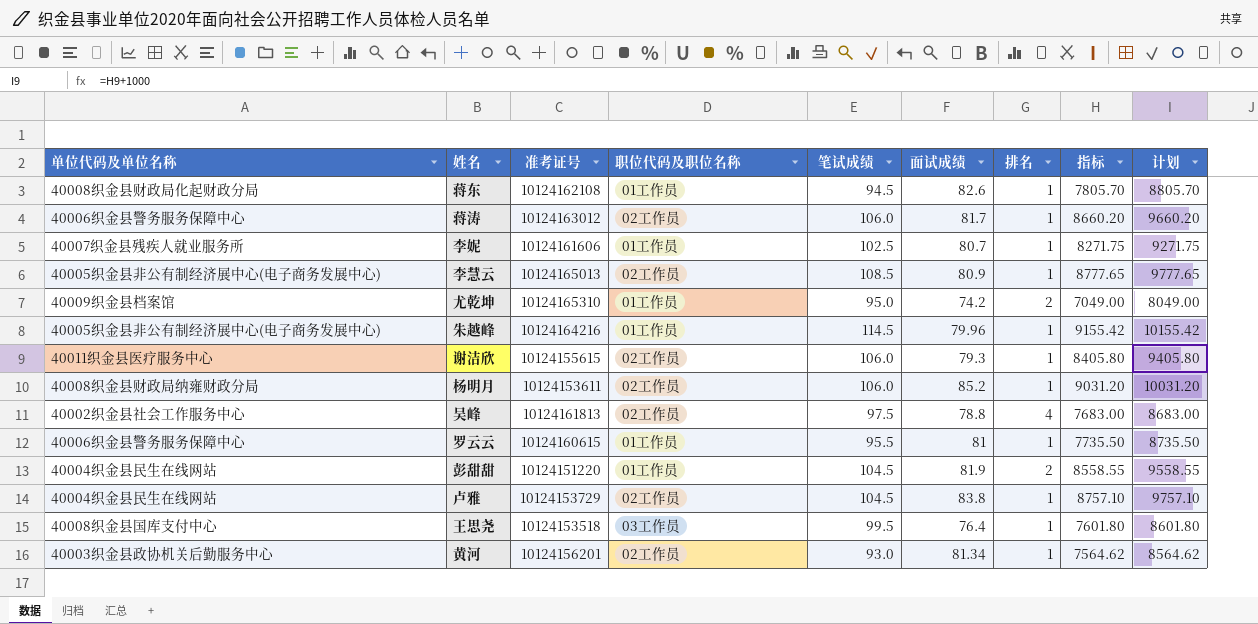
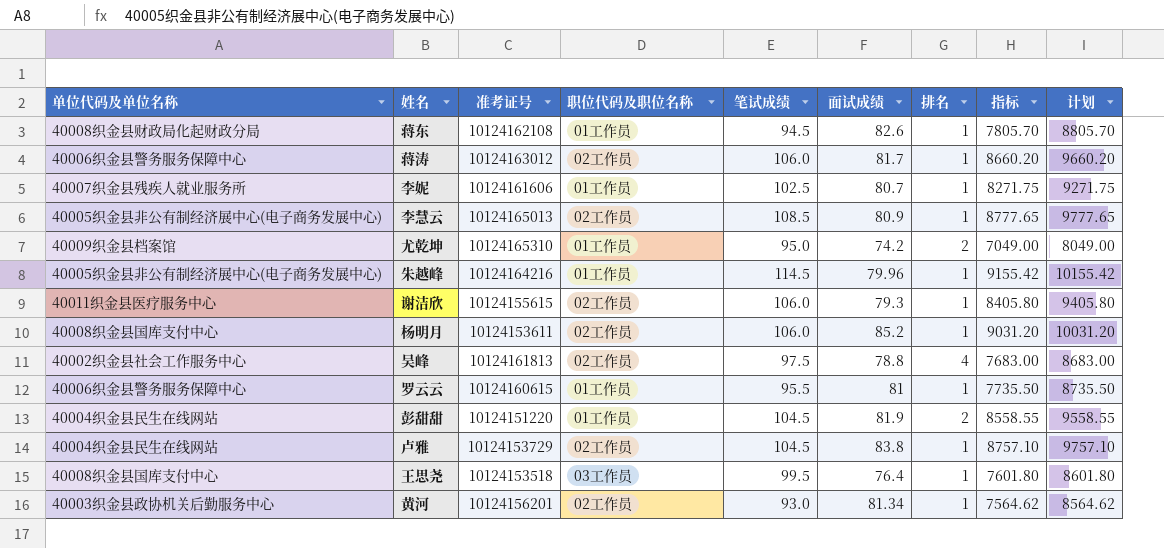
杨明月 | 单位代码及单位名称: 40008织金县财政局纳雍财政分局 -> 40008织金县国库支付中心

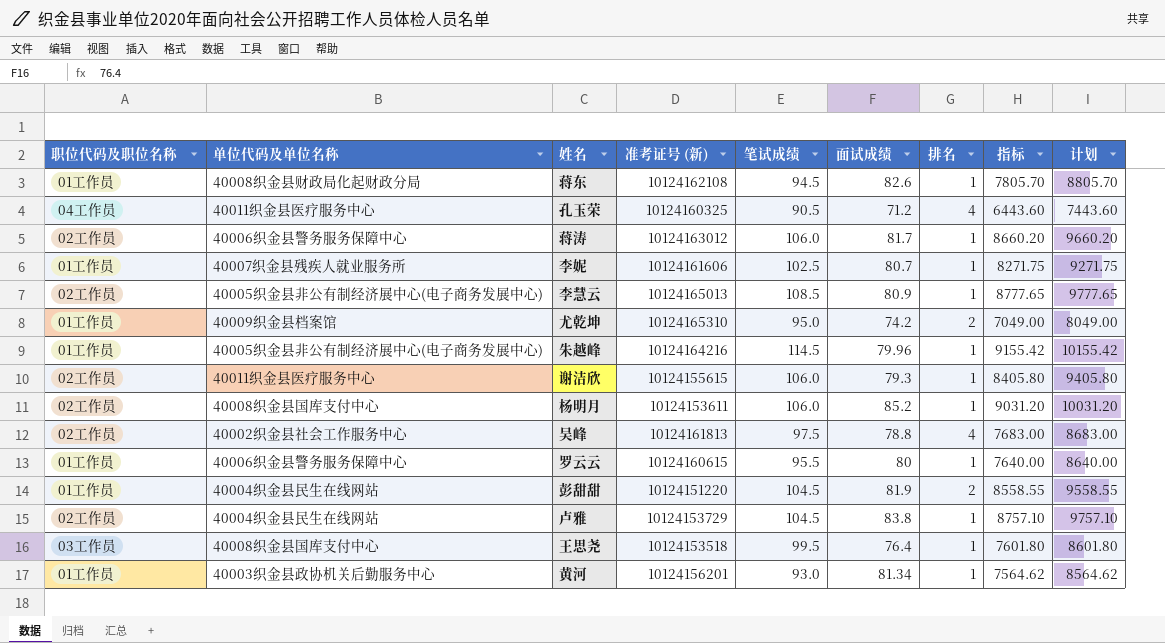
column 职位代码及职位名称 | position: 4 -> 1
column name: 准考证号 -> 准考证号 (新)
row 孔玉荣: none -> 04工作员 | 40011织金县医疗服务中心 | 10124160325 | 90.5 | 71.2 | 4 | 6443.60 | 7443.60
罗云云 | 面试成绩: 81 -> 80
罗云云 | 指标: 7735.50 -> 7640.00
罗云云 | 计划: 8735.50 -> 8640.00
黄河 | 职位代码及职位名称: 02工作员 -> 01工作员

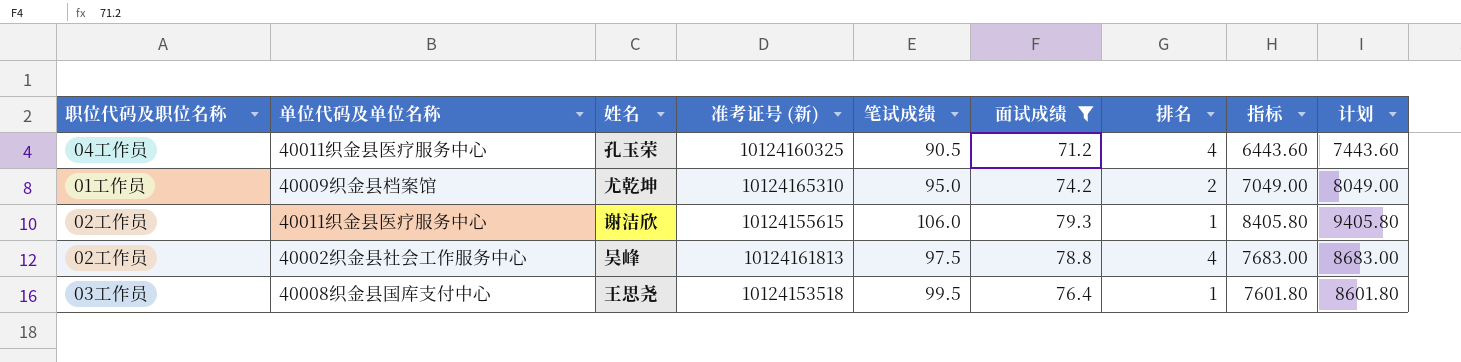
filter: none -> 面试成绩 <= 79.3

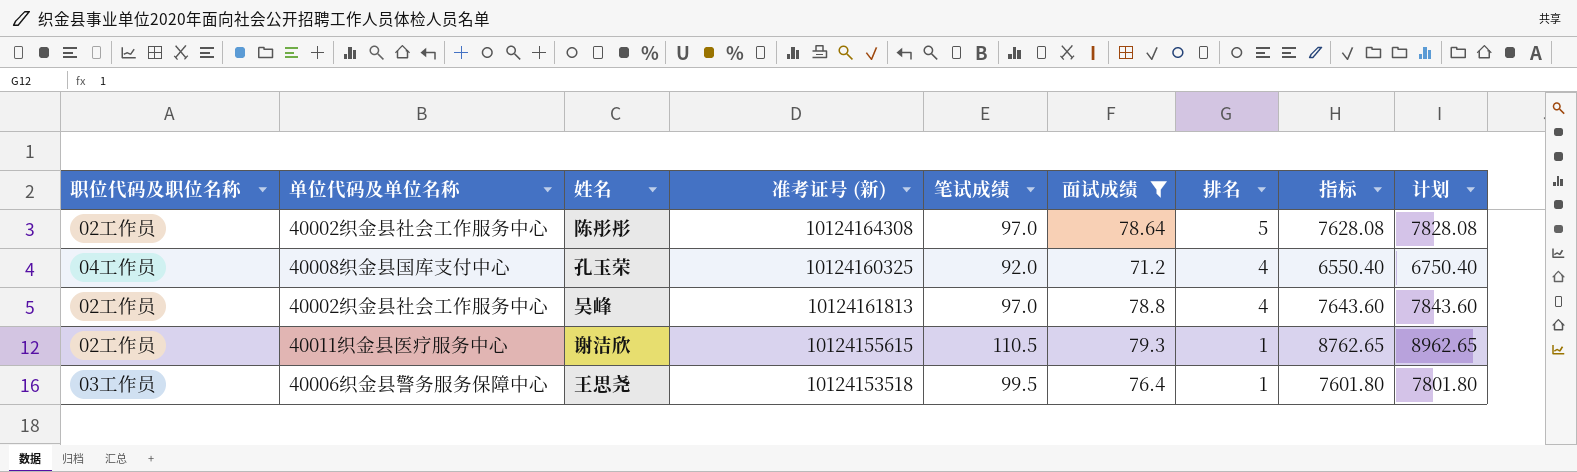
row order: none -> 排名 descending
column 计划 | formula: [指标] + 1000 -> [指标] + 200
row 尤乾坤: 01工作员 | 40009织金县档案馆 | 10124165310 | 95.0 | 74.2 | 2 | 7049.00 | 8049.00 -> none
row 陈彤彤: none -> 02工作员 | 40002织金县社会工作服务中心 | 10124164308 | 97.0 | 78.64 | 5 | 7628.08 | 7828.08
孔玉荣 | 单位代码及单位名称: 40011织金县医疗服务中心 -> 40008织金县国库支付中心
孔玉荣 | 笔试成绩: 90.5 -> 92.0
孔玉荣 | 指标: 6443.60 -> 6550.40
吴峰 | 笔试成绩: 97.5 -> 97.0
吴峰 | 指标: 7683.00 -> 7643.60
谢洁欣 | 笔试成绩: 106.0 -> 110.5
谢洁欣 | 指标: 8405.80 -> 8762.65
王思尧 | 单位代码及单位名称: 40008织金县国库支付中心 -> 40006织金县警务服务保障中心

